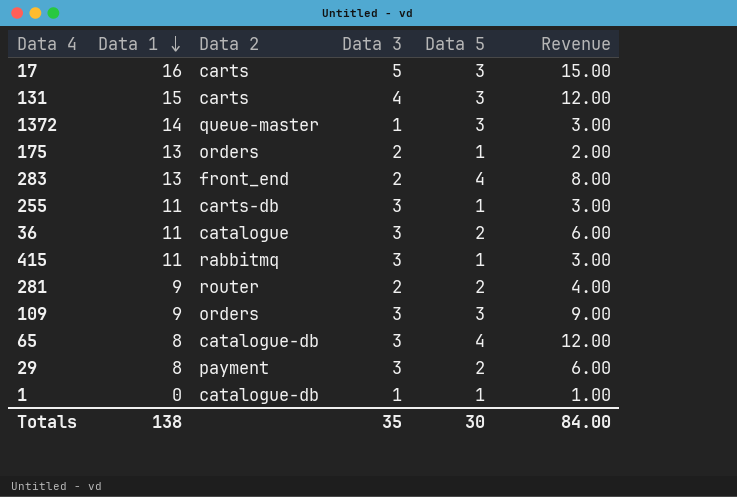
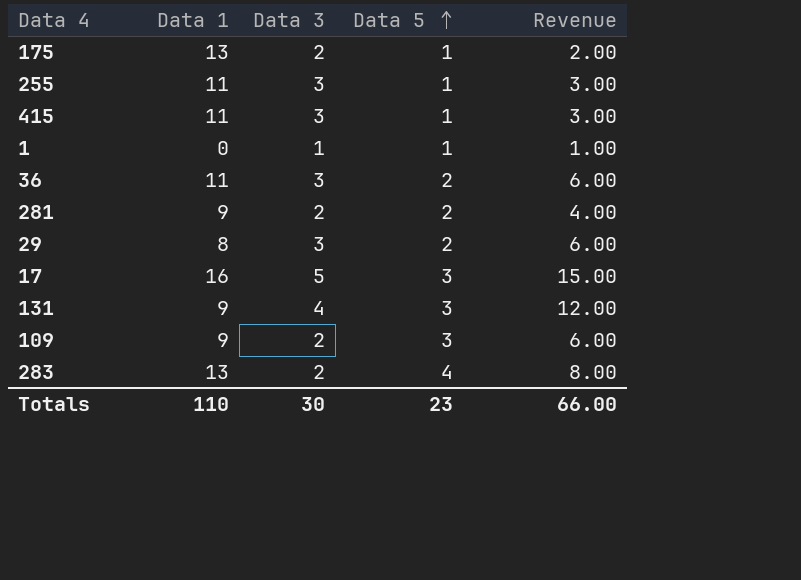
row order: Data 1 descending -> Data 5 ascending
column Data 2 | position: 3 -> none
row 1372: 14 | queue-master | 1 | 3 | 3.00 -> none
row 65: 8 | catalogue-db | 3 | 4 | 12.00 -> none
131 | Data 1: 15 -> 9
109 | Data 3: 3 -> 2
109 | Revenue: 9.00 -> 6.00
Totals | Data 1: 138 -> 110
Totals | Data 3: 35 -> 30
Totals | Data 5: 30 -> 23
Totals | Revenue: 84.00 -> 66.00

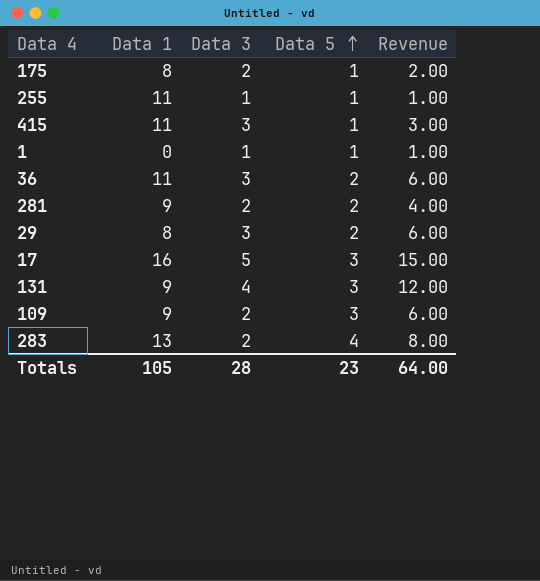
175 | Data 1: 13 -> 8
255 | Data 3: 3 -> 1
255 | Revenue: 3.00 -> 1.00
Totals | Data 1: 110 -> 105
Totals | Data 3: 30 -> 28
Totals | Revenue: 66.00 -> 64.00

